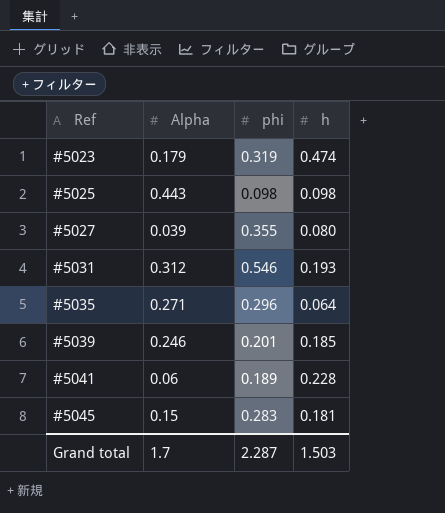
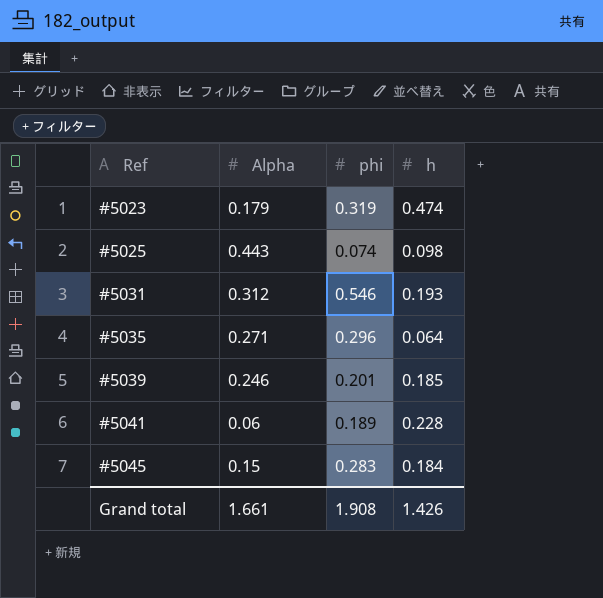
row #5027: 0.039 | 0.355 | 0.080 -> none
#5025 | phi: 0.098 -> 0.074
#5045 | h: 0.181 -> 0.184
Grand total | Alpha: 1.7 -> 1.661
Grand total | phi: 2.287 -> 1.908
Grand total | h: 1.503 -> 1.426

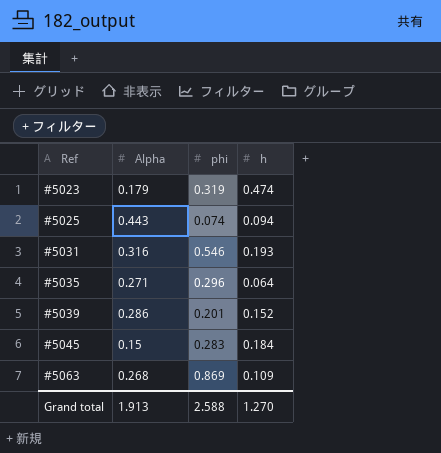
row #5041: 0.06 | 0.189 | 0.228 -> none
#5025 | h: 0.098 -> 0.094
#5031 | Alpha: 0.312 -> 0.316
#5039 | Alpha: 0.246 -> 0.286
#5039 | h: 0.185 -> 0.152
row #5063: none -> 0.268 | 0.869 | 0.109
Grand total | Alpha: 1.661 -> 1.913
Grand total | phi: 1.908 -> 2.588
Grand total | h: 1.426 -> 1.270

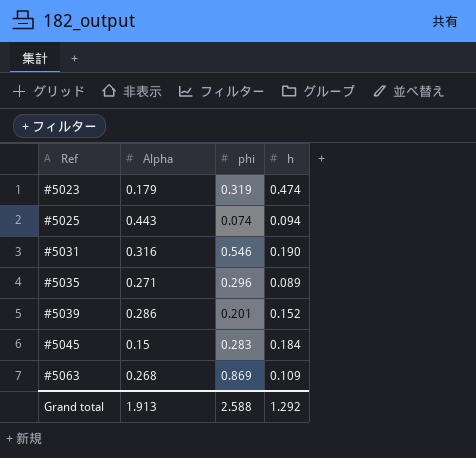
#5031 | h: 0.193 -> 0.190
#5035 | h: 0.064 -> 0.089
Grand total | h: 1.270 -> 1.292

